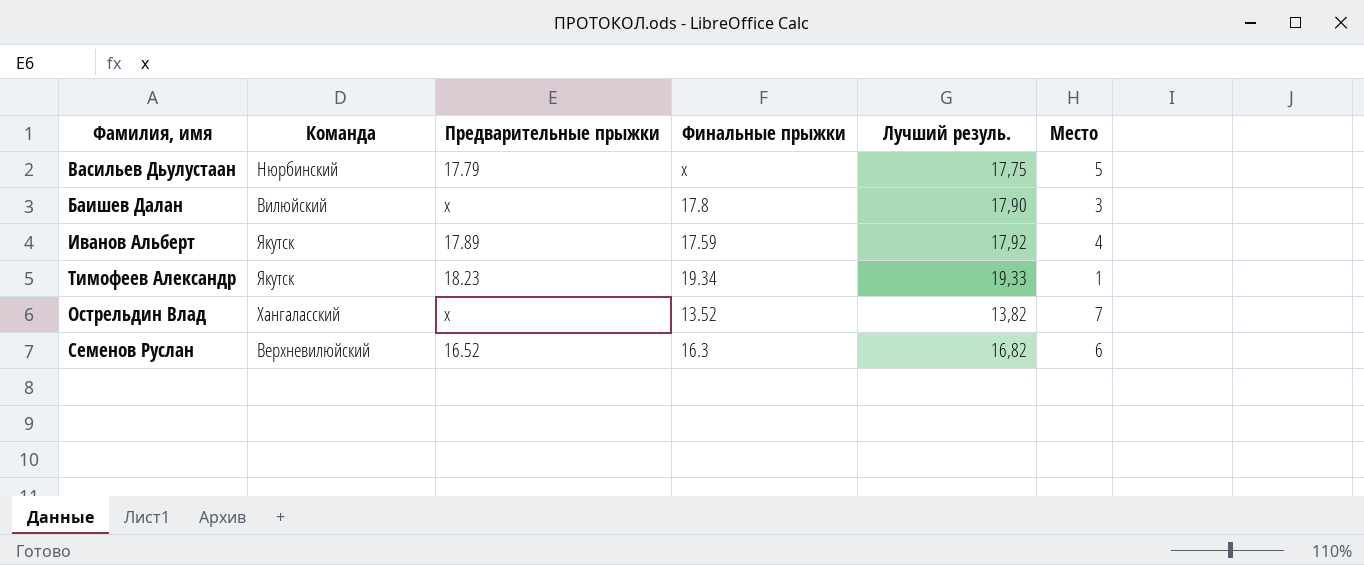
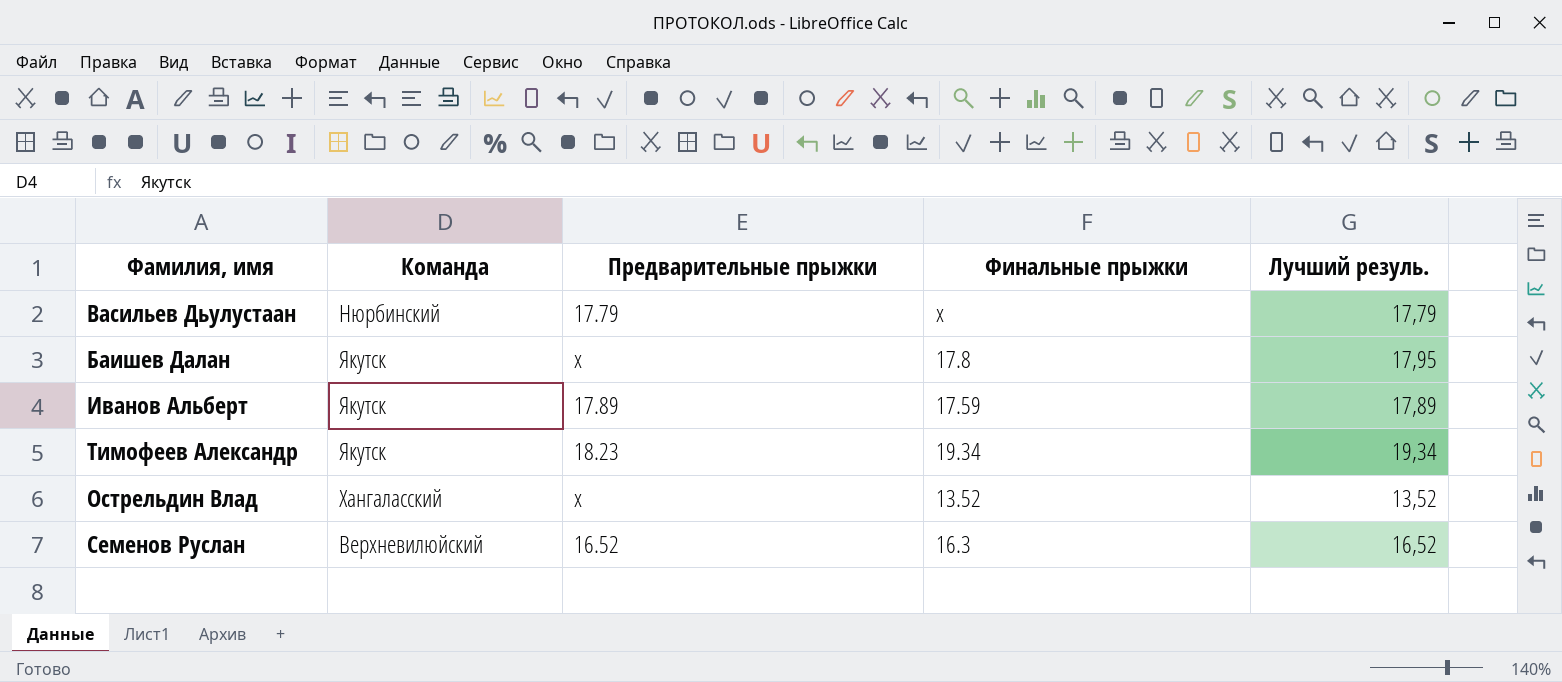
column Место | position: 6 -> none
Васильев Дьулустаан | Лучший резуль.: 17,75 -> 17,79
Баишев Далан | Команда: Вилюйский -> Якутск
Баишев Далан | Лучший резуль.: 17,90 -> 17,95
Иванов Альберт | Лучший резуль.: 17,92 -> 17,89
Тимофеев Александр | Лучший резуль.: 19,33 -> 19,34
Острельдин Влад | Лучший резуль.: 13,82 -> 13,52
Семенов Руслан | Лучший резуль.: 16,82 -> 16,52

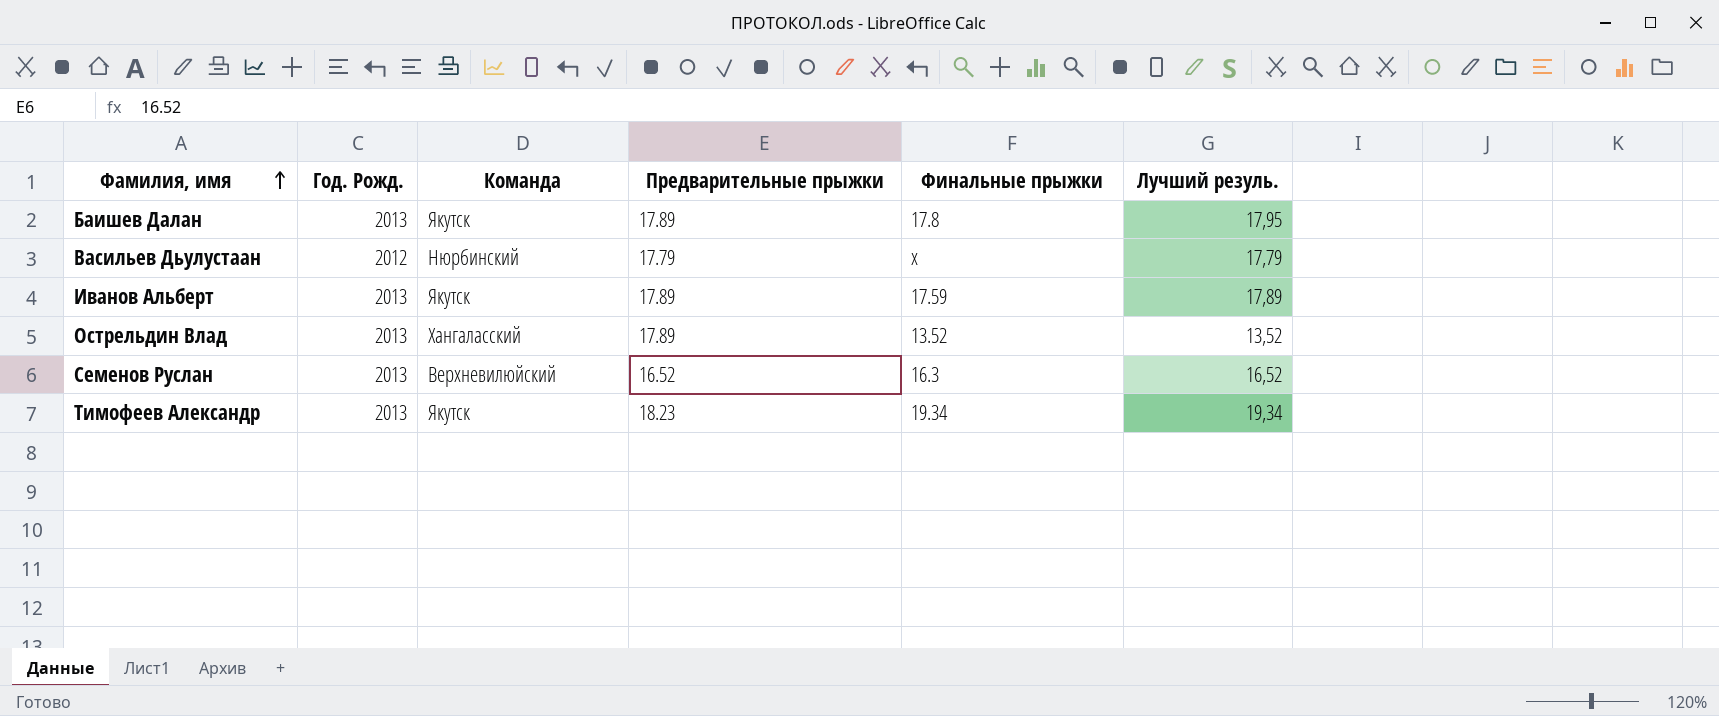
row order: none -> Фамилия, имя ascending
column Год. Рожд. | position: none -> 2
Баишев Далан | Предварительные прыжки: х -> 17.89
Острельдин Влад | Предварительные прыжки: х -> 17.89

